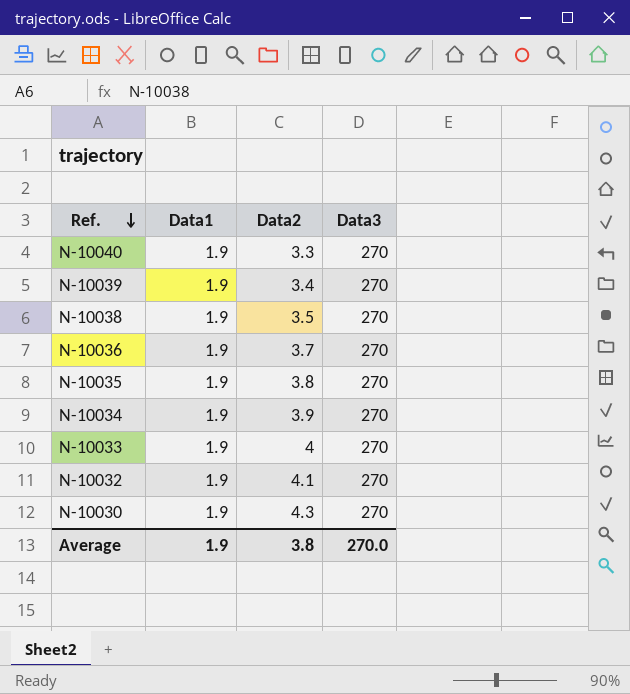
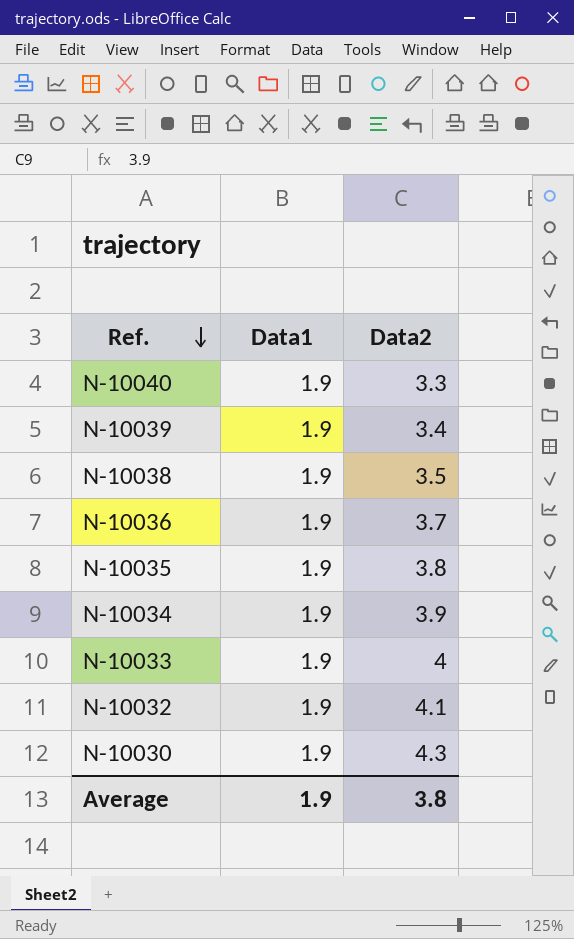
column Data3 | position: 4 -> none

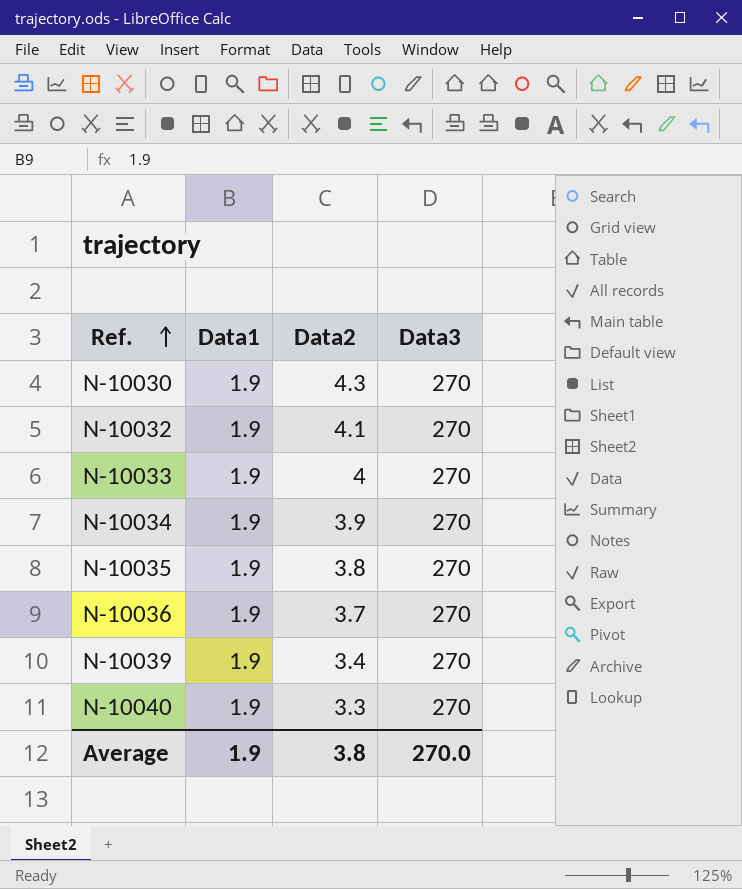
row order: Ref. descending -> Ref. ascending
column Data3 | position: none -> 4
row N-10038: 1.9 | 3.5 -> none

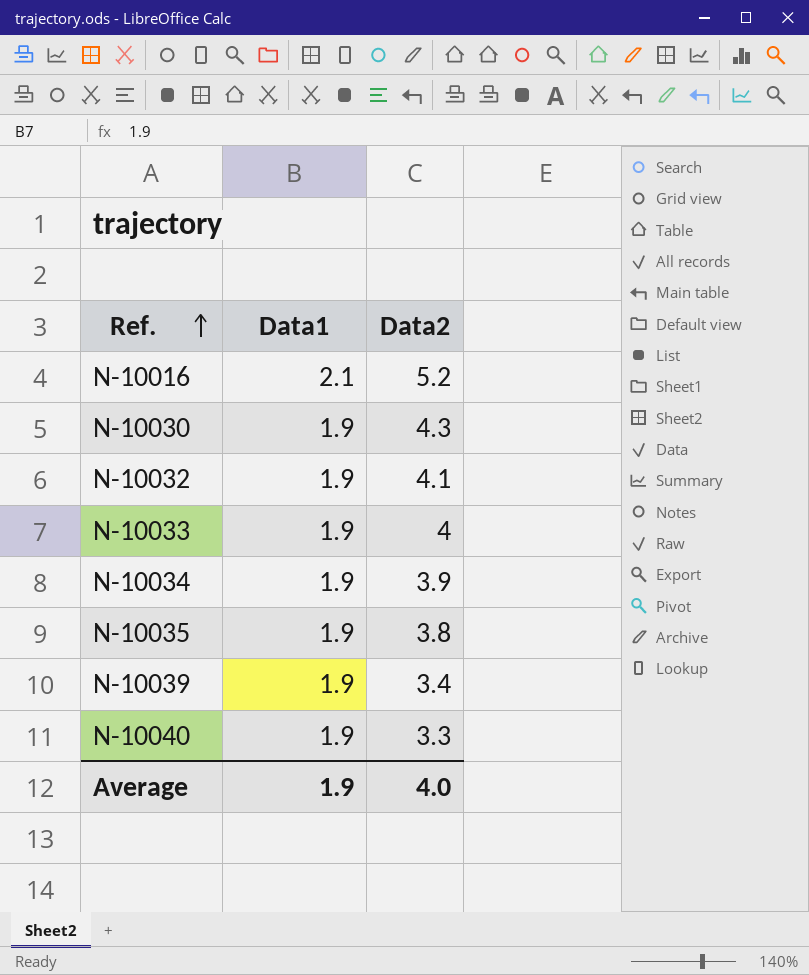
column Data3 | position: 4 -> none
row N-10036: 1.9 | 3.7 | 270 -> none
row N-10016: none -> 2.1 | 5.2
Average | Data2: 3.8 -> 4.0

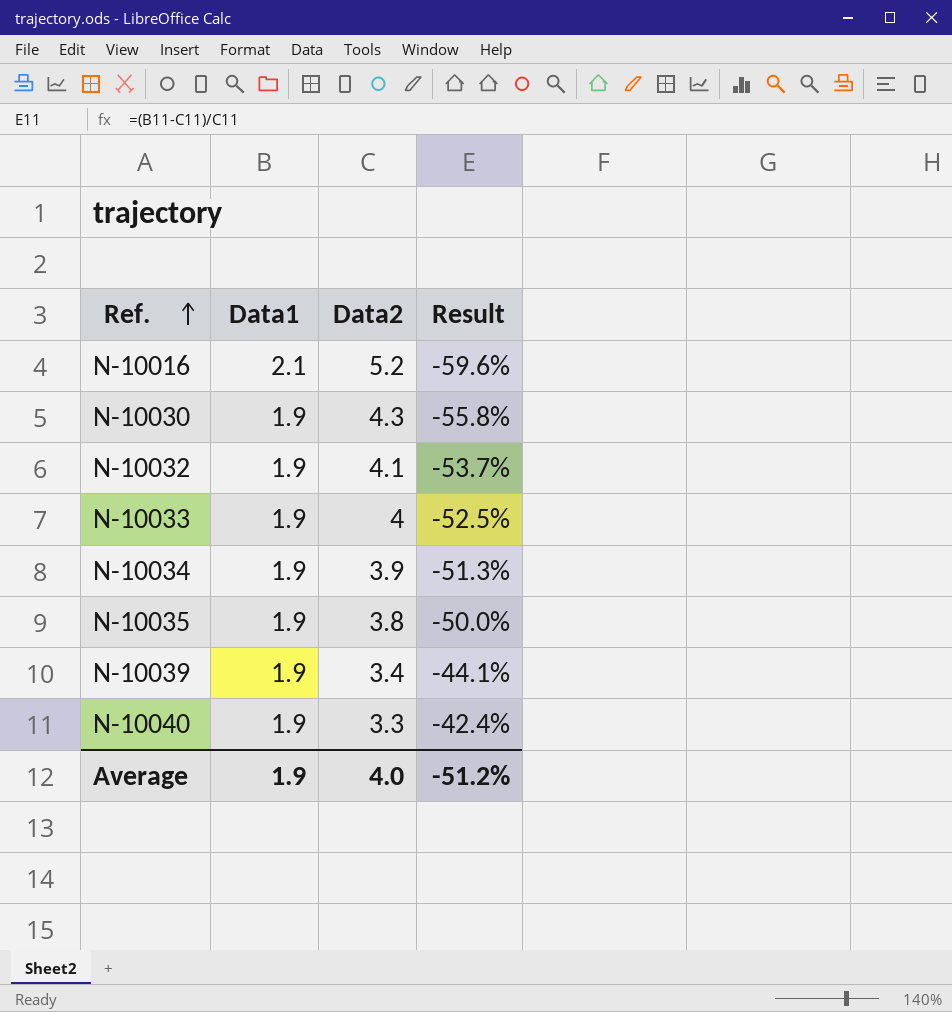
column Result | formula: none -> ([Data1] - [Data2]) / [Data2]

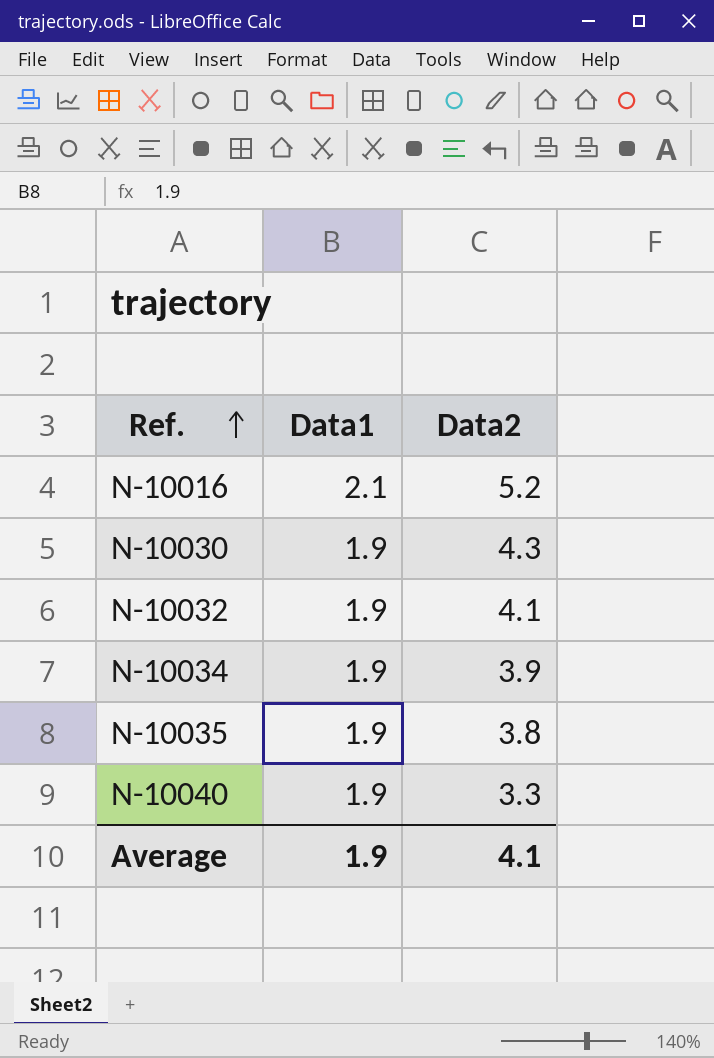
column Result | formula: ([Data1] - [Data2]) / [Data2] -> none
row N-10033: 1.9 | 4 | -52.5% -> none
row N-10039: 1.9 | 3.4 | -44.1% -> none
Average | Data2: 4.0 -> 4.1

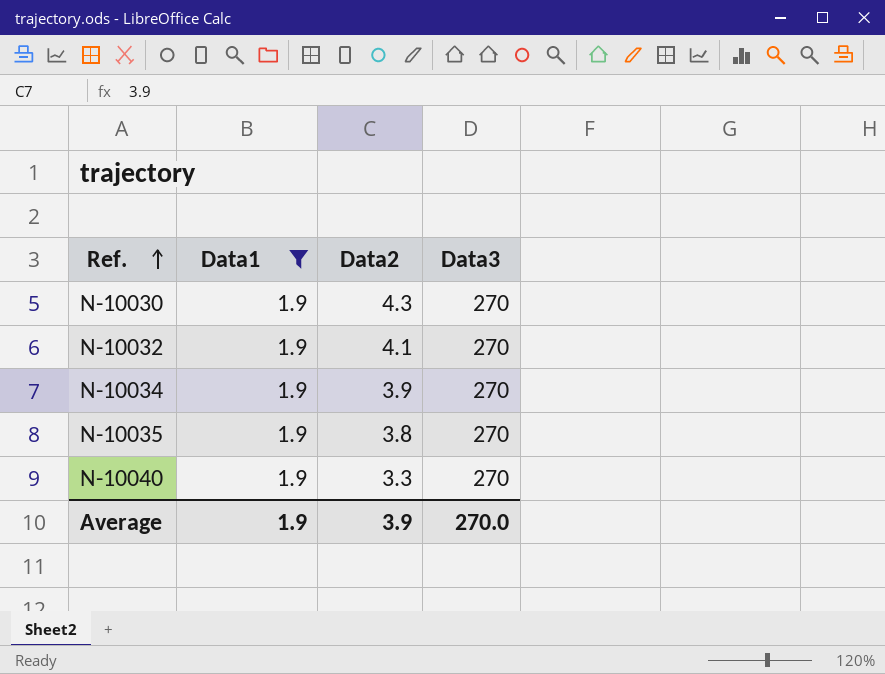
filter: none -> Data1 = 1.9
column Data3 | position: none -> 4
Average | Data2: 4.1 -> 3.9

